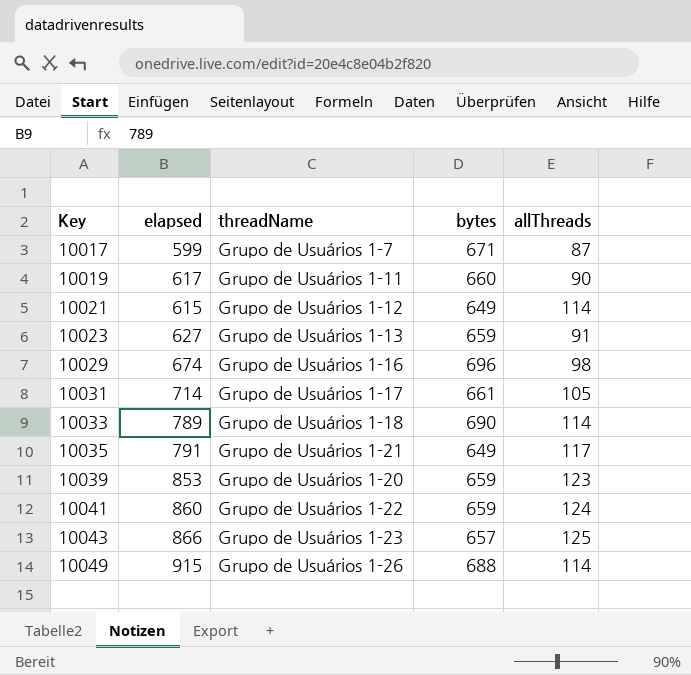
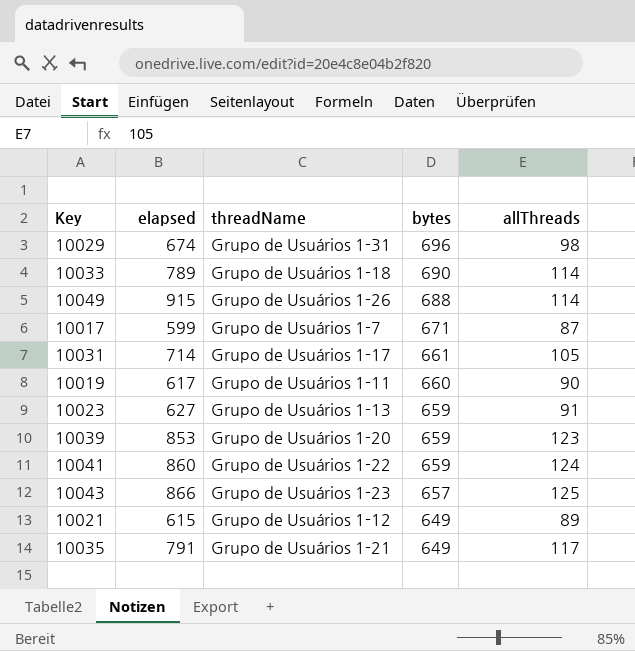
row order: Key ascending -> bytes descending
10029 | threadName: Grupo de Usuários 1-16 -> Grupo de Usuários 1-31
10021 | allThreads: 114 -> 89

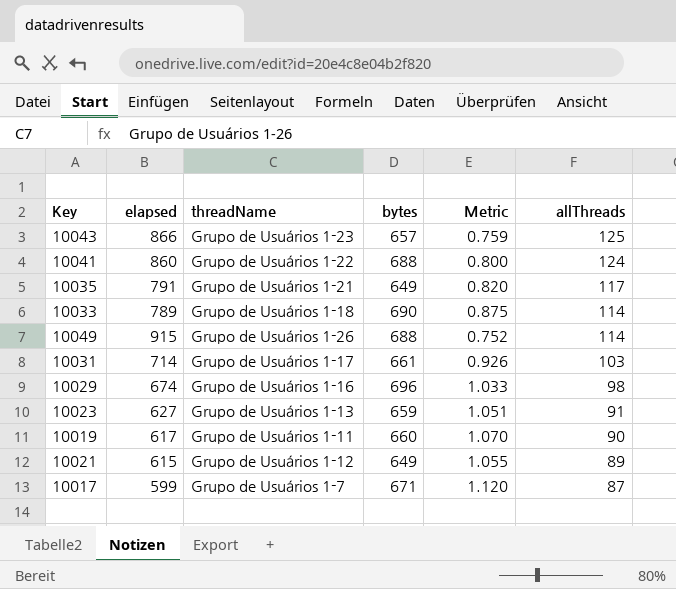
row order: bytes descending -> allThreads descending
column Metric | formula: none -> [bytes] / [elapsed]
row 10039: 853 | Grupo de Usuários 1-20 | 659 | 123 -> none
10041 | bytes: 659 -> 688
10031 | allThreads: 105 -> 103
10029 | threadName: Grupo de Usuários 1-31 -> Grupo de Usuários 1-16

